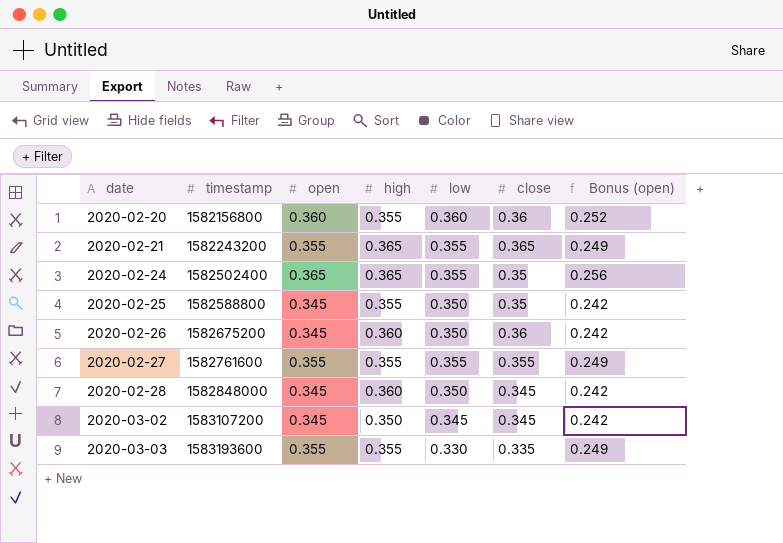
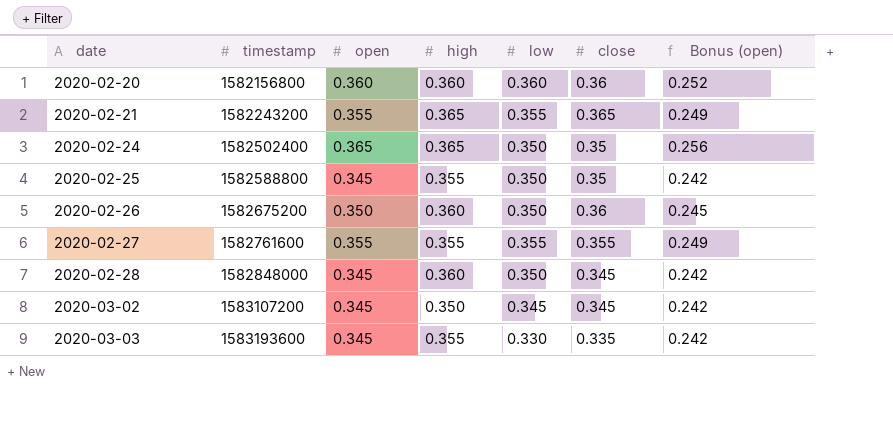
2020-02-20 | high: 0.355 -> 0.360
2020-02-24 | low: 0.355 -> 0.350
2020-02-26 | open: 0.345 -> 0.350
2020-02-26 | Bonus (open): 0.242 -> 0.245
2020-03-03 | open: 0.355 -> 0.345
2020-03-03 | Bonus (open): 0.249 -> 0.242

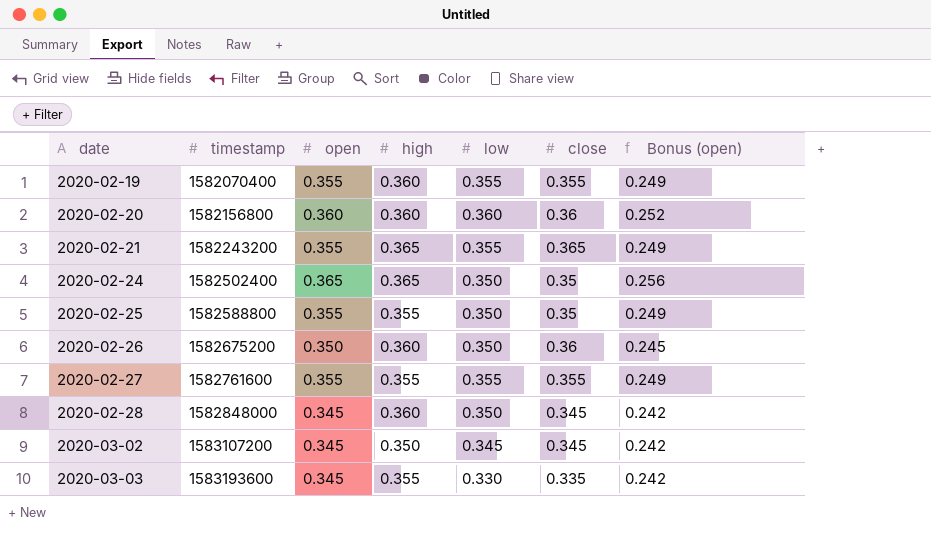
row 2020-02-19: none -> 1582070400 | 0.355 | 0.360 | 0.355 | 0.355 | 0.249
2020-02-25 | open: 0.345 -> 0.355
2020-02-25 | Bonus (open): 0.242 -> 0.249

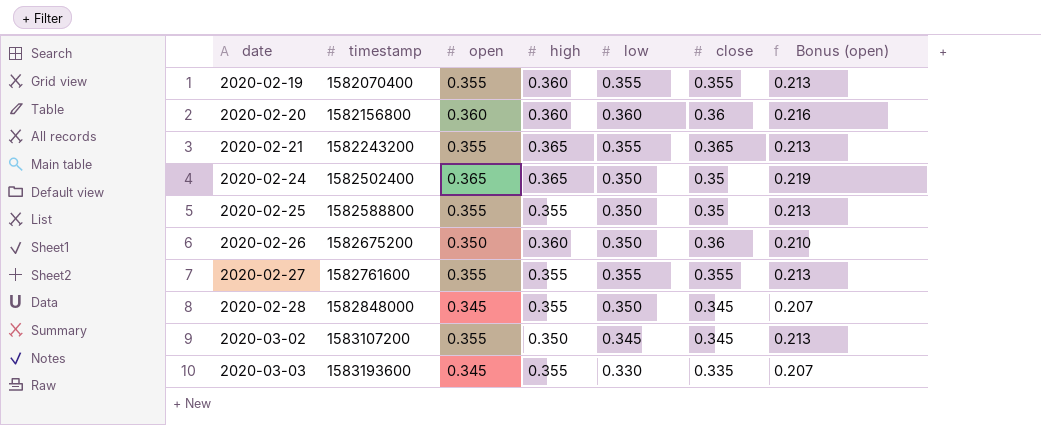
column Bonus (open) | formula: [open] * 0.7 -> [open] * 0.6
2020-02-28 | high: 0.360 -> 0.355
2020-03-02 | open: 0.345 -> 0.355

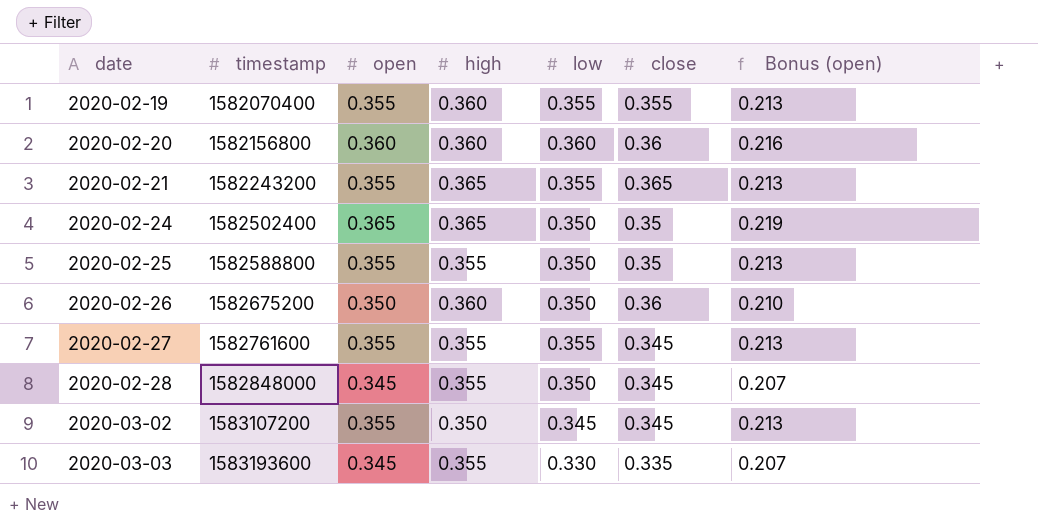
2020-02-27 | close: 0.355 -> 0.345

